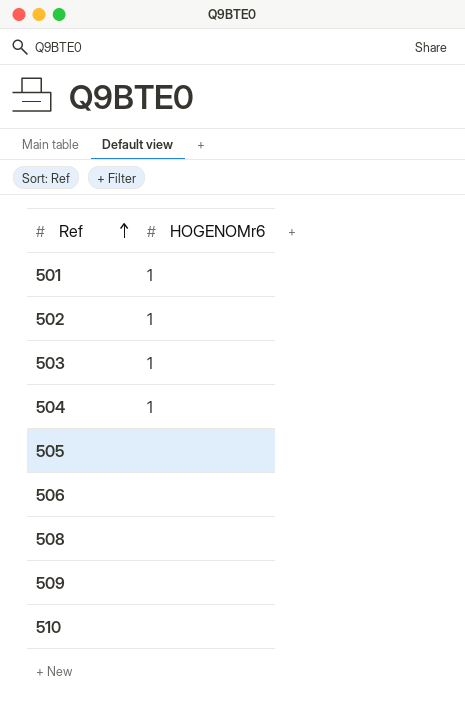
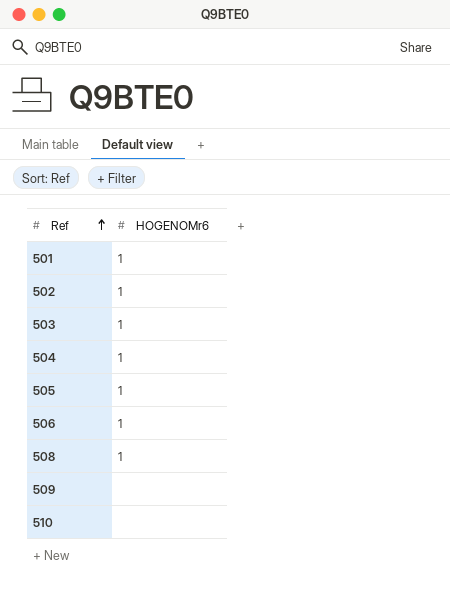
505 | HOGENOMr6: none -> 1
506 | HOGENOMr6: none -> 1
508 | HOGENOMr6: none -> 1

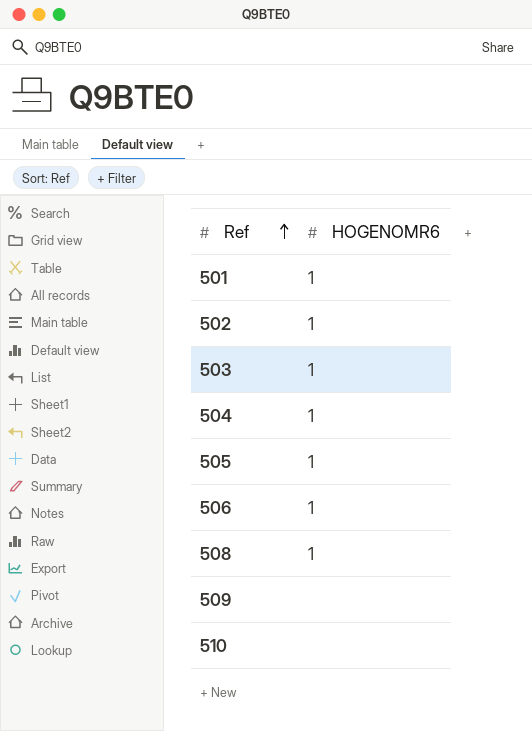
column name: HOGENOMr6 -> HOGENOMR6

